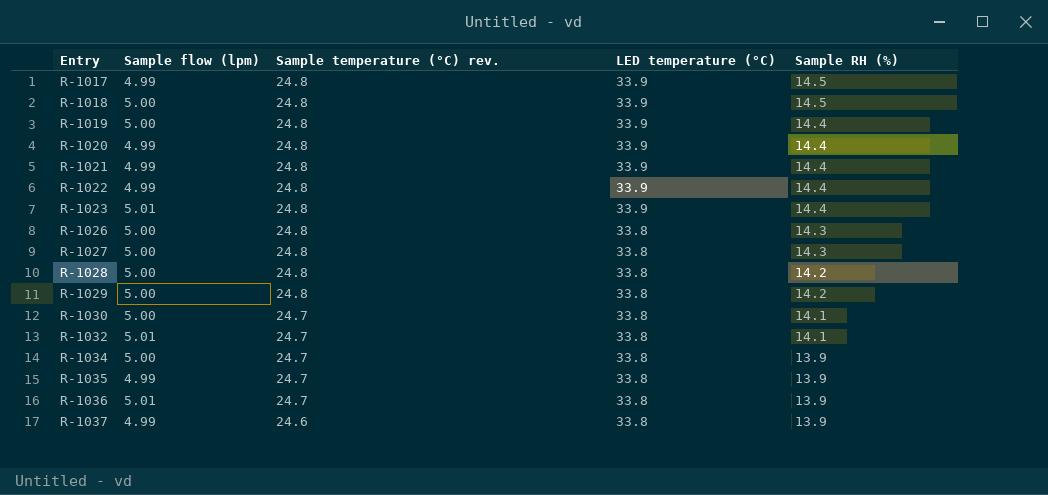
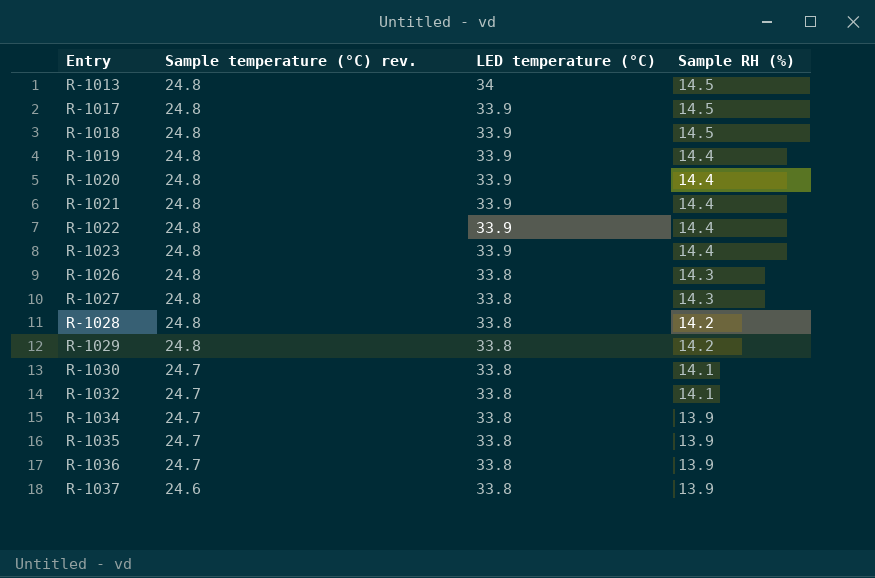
column Sample flow (lpm) | position: 2 -> none
row R-1013: none -> 24.8 | 34 | 14.5

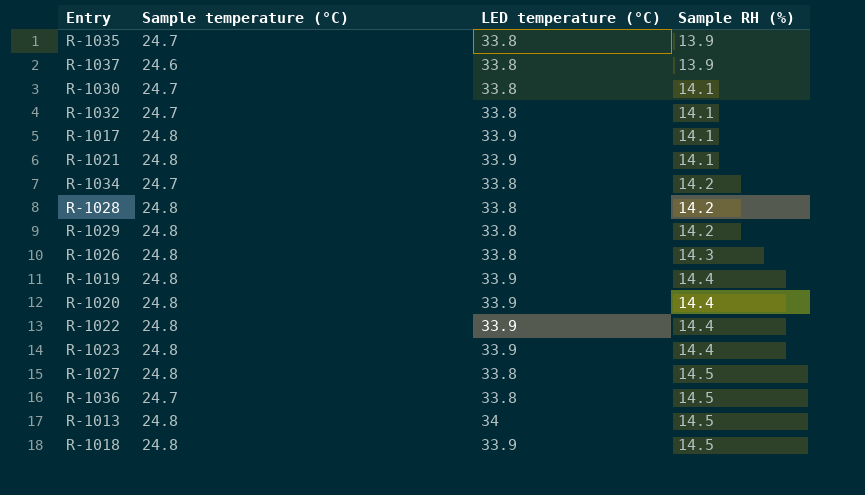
row order: Entry ascending -> Sample RH (%) ascending
column name: Sample temperature (°C) rev. -> Sample temperature (°C)
R-1017 | Sample RH (%): 14.5 -> 14.1
R-1021 | Sample RH (%): 14.4 -> 14.1
R-1034 | Sample RH (%): 13.9 -> 14.2
R-1027 | Sample RH (%): 14.3 -> 14.5
R-1036 | Sample RH (%): 13.9 -> 14.5

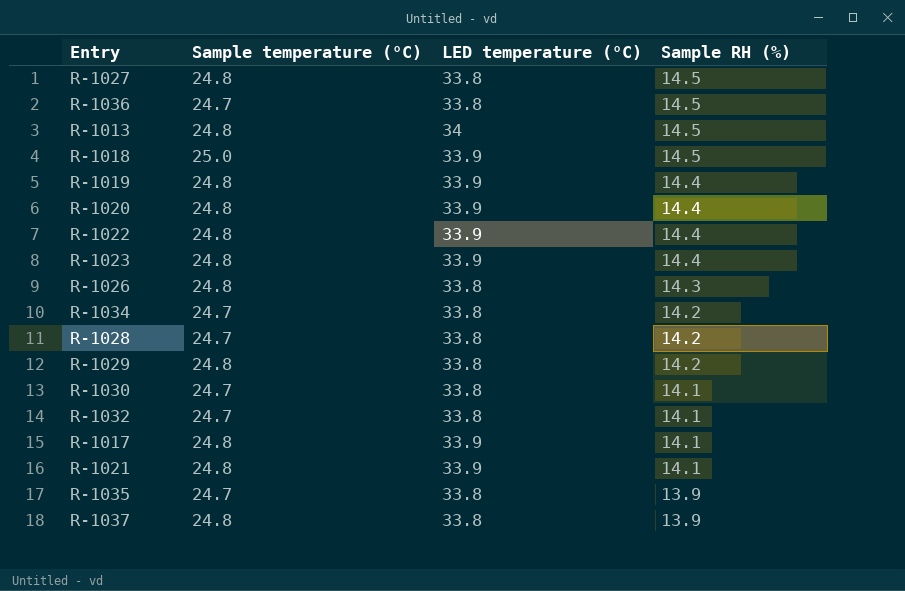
row order: Sample RH (%) ascending -> Sample RH (%) descending
R-1018 | Sample temperature (°C): 24.8 -> 25.0
R-1028 | Sample temperature (°C): 24.8 -> 24.7
R-1037 | Sample temperature (°C): 24.6 -> 24.8

